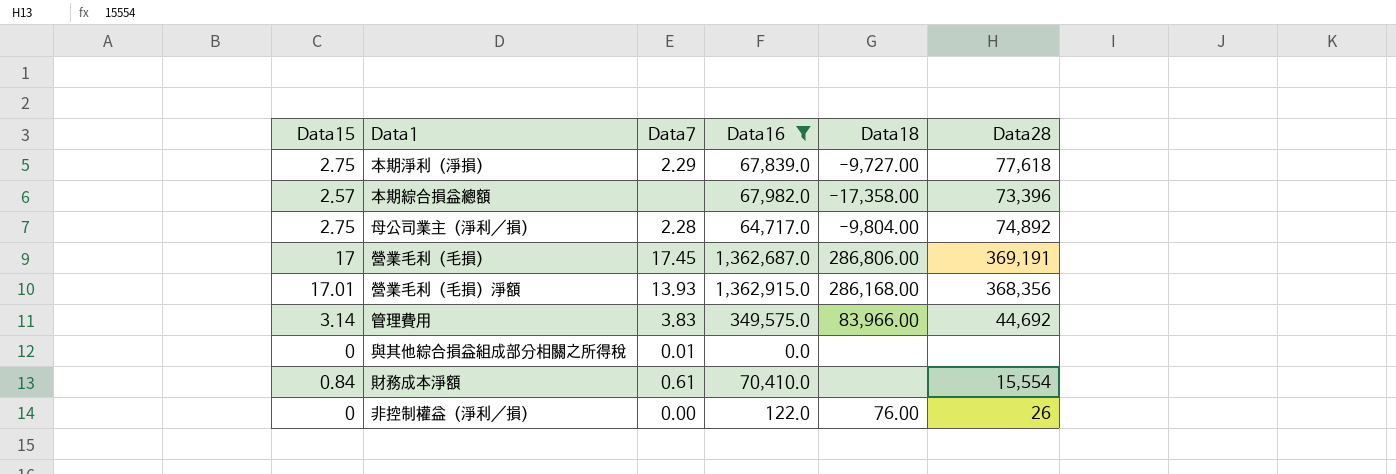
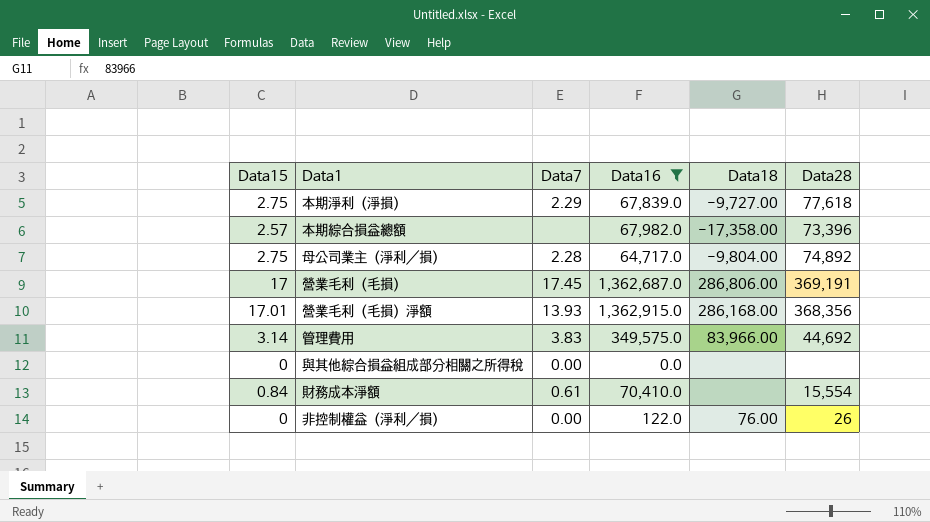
與其他綜合損益組成部分相關之所得稅 | Data7: 0.01 -> 0.00

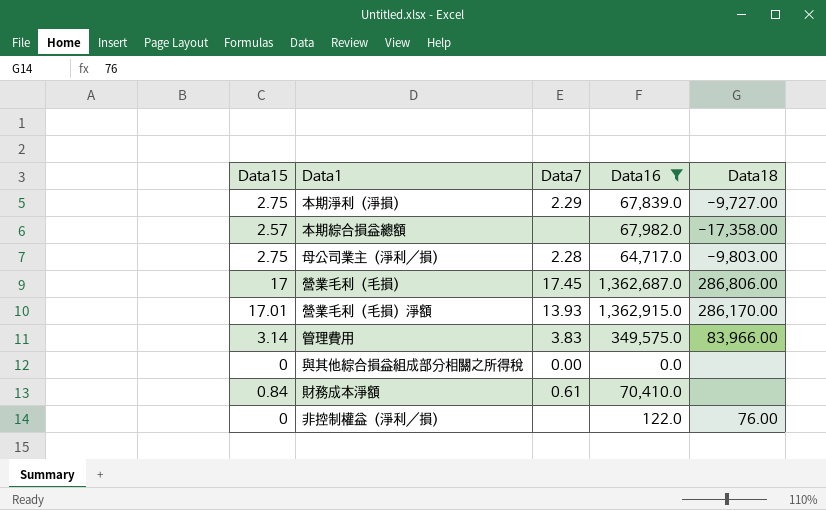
column Data28 | position: 6 -> none
母公司業主（淨利／損） | Data18: -9,804.00 -> -9,803.00
營業毛利（毛損）淨額 | Data18: 286,168.00 -> 286,170.00
非控制權益（淨利／損） | Data7: 0.00 -> none

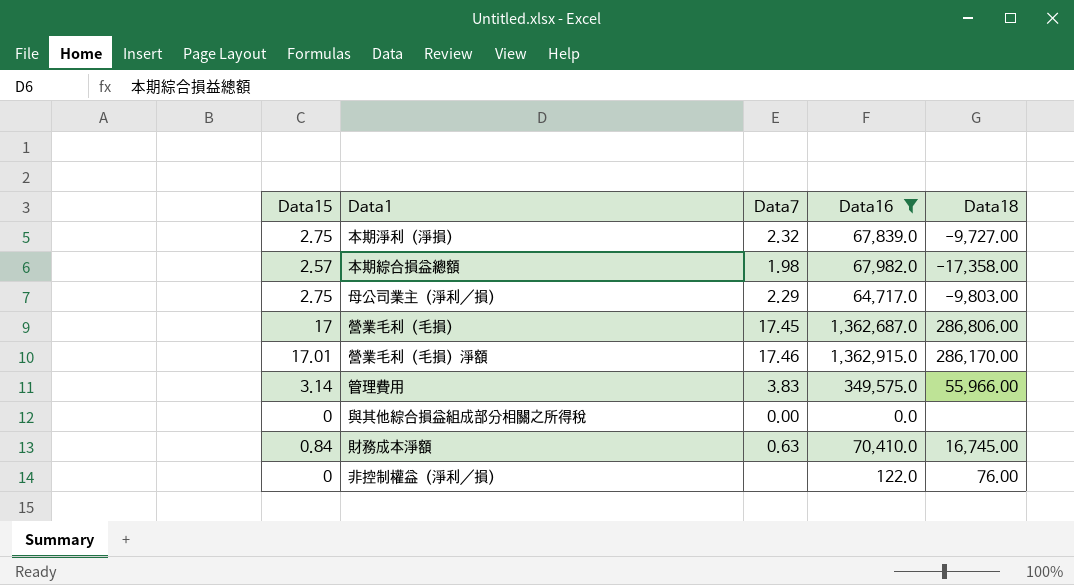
本期淨利（淨損） | Data7: 2.29 -> 2.32
本期綜合損益總額 | Data7: none -> 1.98
母公司業主（淨利／損） | Data7: 2.28 -> 2.29
營業毛利（毛損）淨額 | Data7: 13.93 -> 17.46
管理費用 | Data18: 83,966.00 -> 55,966.00
財務成本淨額 | Data7: 0.61 -> 0.63
財務成本淨額 | Data18: none -> 16,745.00

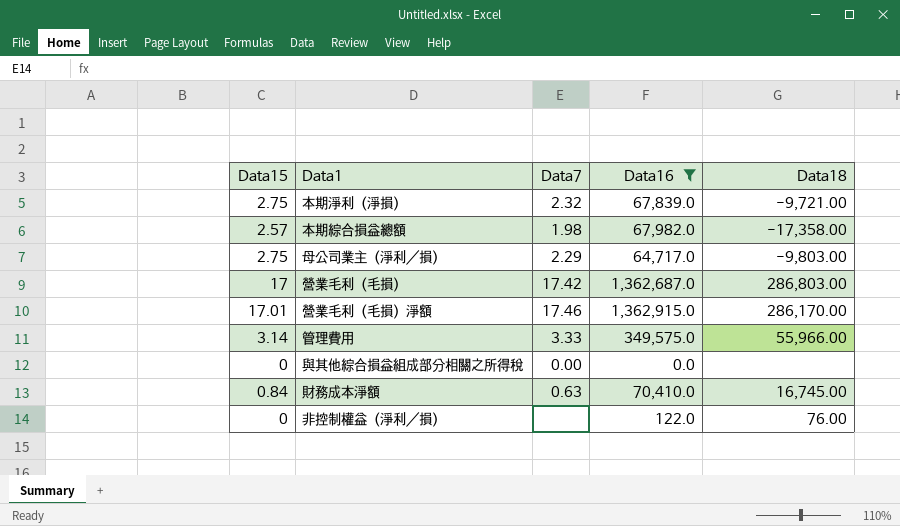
本期淨利（淨損） | Data18: -9,727.00 -> -9,721.00
營業毛利（毛損） | Data7: 17.45 -> 17.42
營業毛利（毛損） | Data18: 286,806.00 -> 286,803.00
管理費用 | Data7: 3.83 -> 3.33

